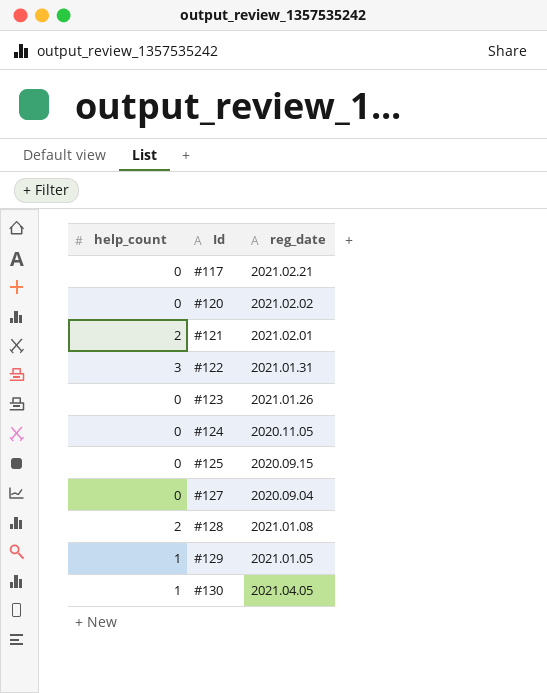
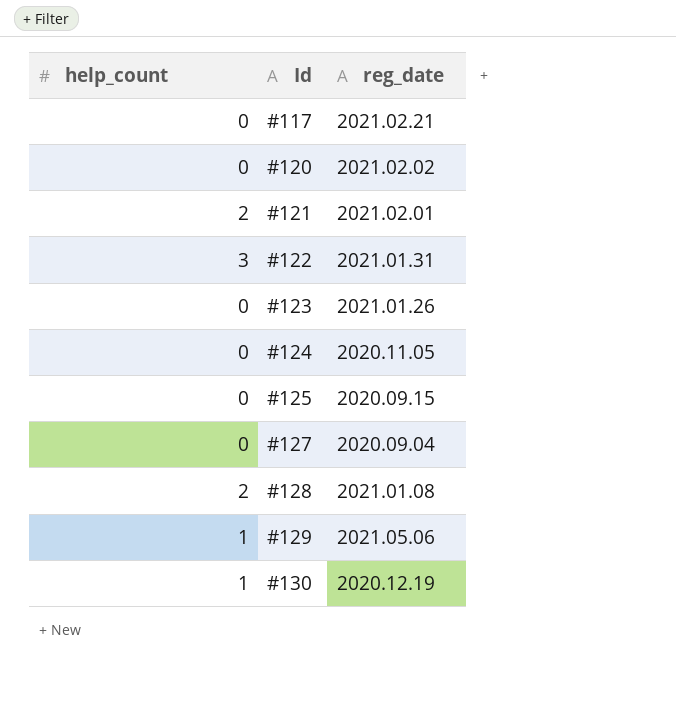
#129 | reg_date: 2021.01.05 -> 2021.05.06
#130 | reg_date: 2021.04.05 -> 2020.12.19

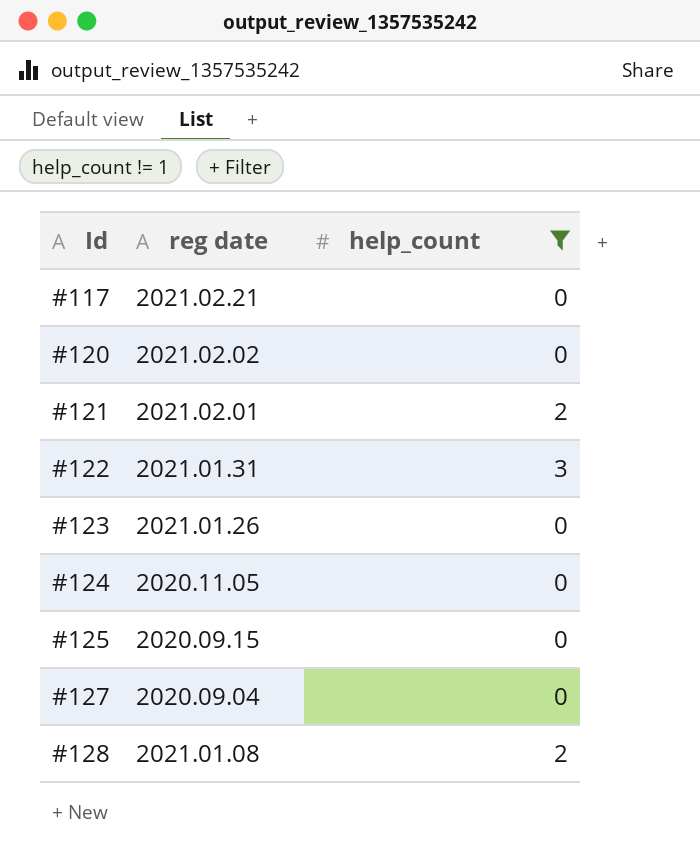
filter: none -> help_count != 1
column name: reg_date -> reg date
column help_count | position: 1 -> 3

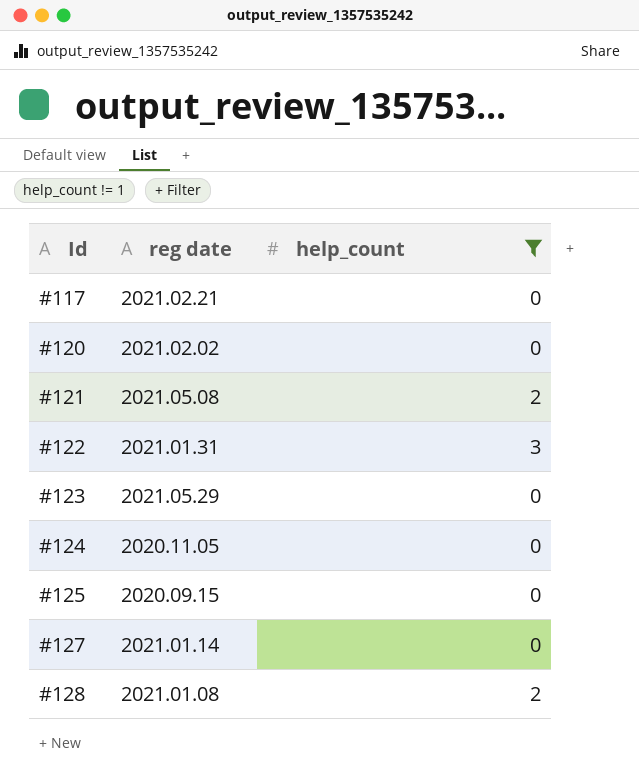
#121 | reg date: 2021.02.01 -> 2021.05.08
#123 | reg date: 2021.01.26 -> 2021.05.29
#127 | reg date: 2020.09.04 -> 2021.01.14

